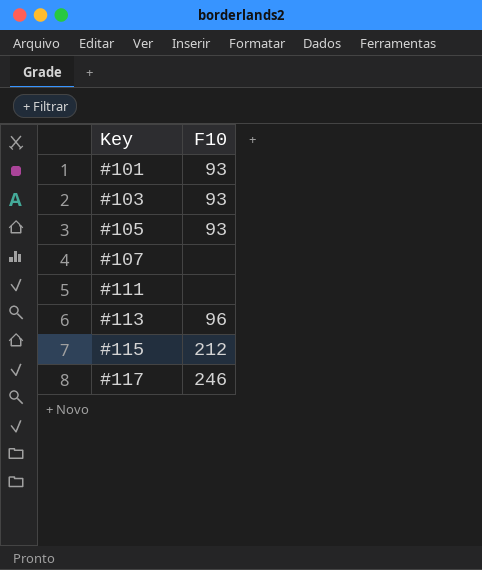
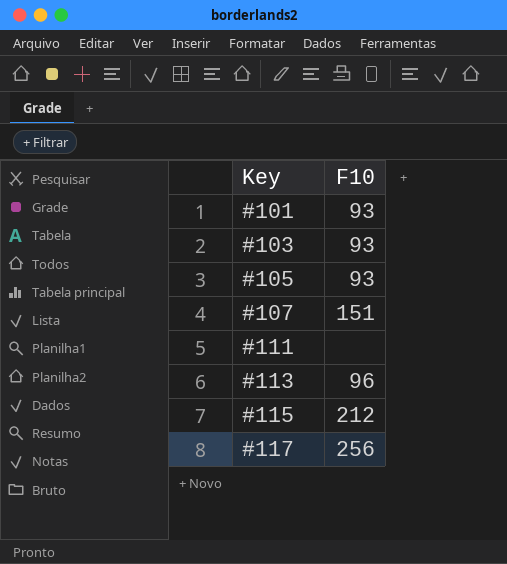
#107 | F10: none -> 151
#117 | F10: 246 -> 256

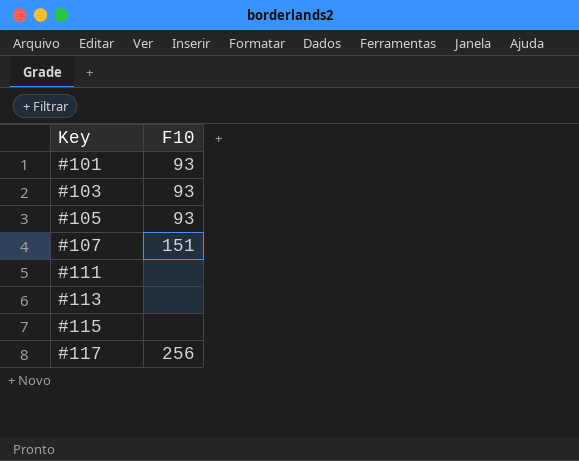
#113 | F10: 96 -> none
#115 | F10: 212 -> none

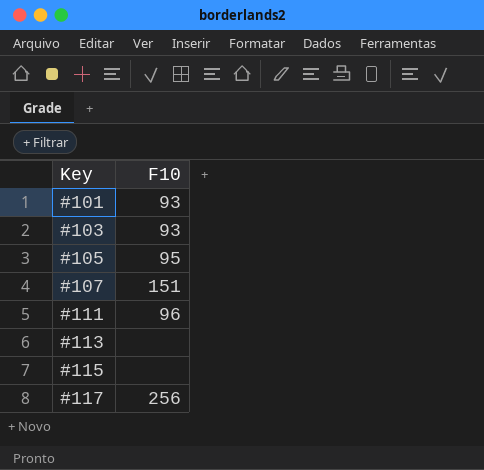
#105 | F10: 93 -> 95
#111 | F10: none -> 96

